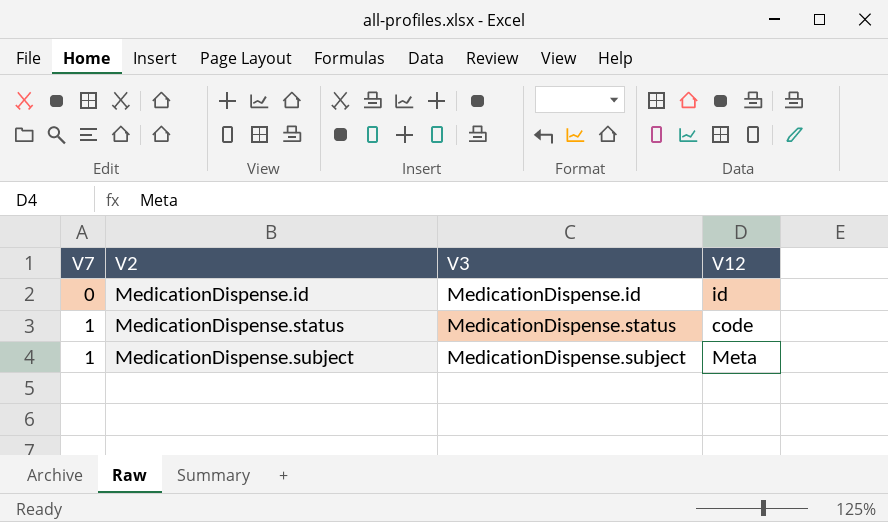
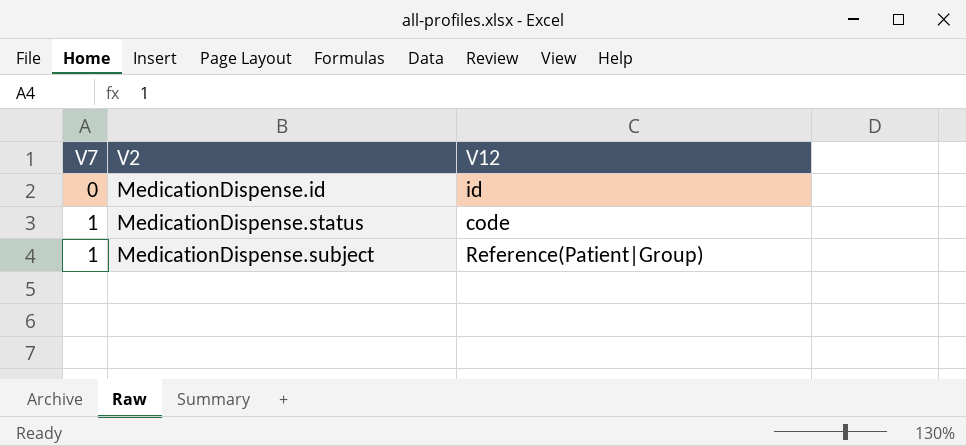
column V3 | position: 3 -> none
MedicationDispense.subject | V12: Meta -> Reference(Patient|Group)

